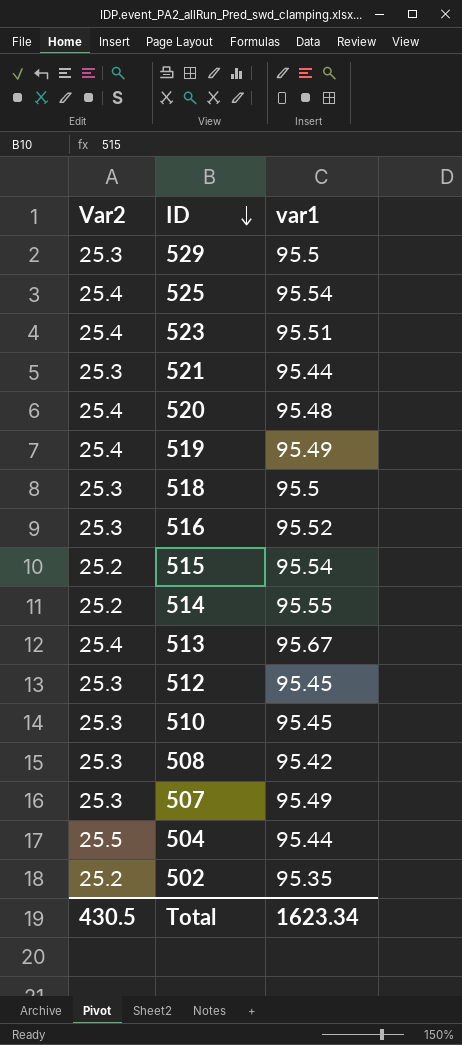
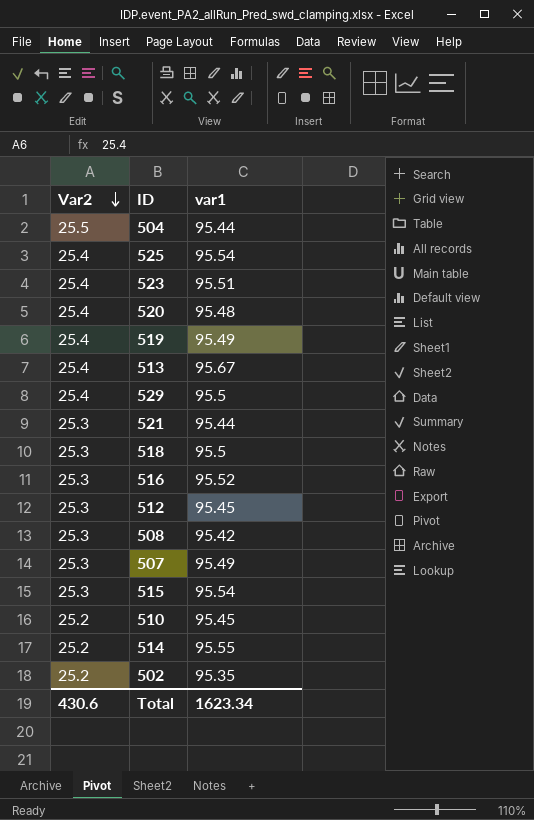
row order: ID descending -> Var2 descending
529 | Var2: 25.3 -> 25.4
515 | Var2: 25.2 -> 25.3
510 | Var2: 25.3 -> 25.2
Total | Var2: 430.5 -> 430.6

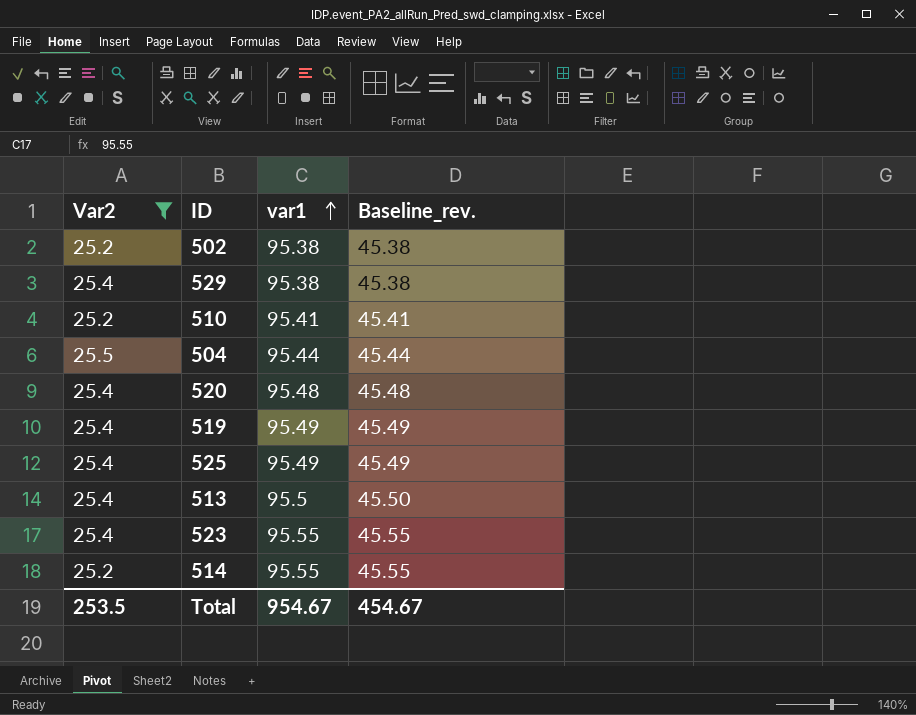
filter: none -> Var2 != 25.3
row order: Var2 descending -> var1 ascending
column Baseline_rev. | formula: none -> [var1] - 50
502 | var1: 95.35 -> 95.38
529 | var1: 95.5 -> 95.38
510 | var1: 95.45 -> 95.41
525 | var1: 95.54 -> 95.49
513 | var1: 95.67 -> 95.5
523 | var1: 95.51 -> 95.55
Total | Var2: 430.6 -> 253.5
Total | var1: 1623.34 -> 954.67

